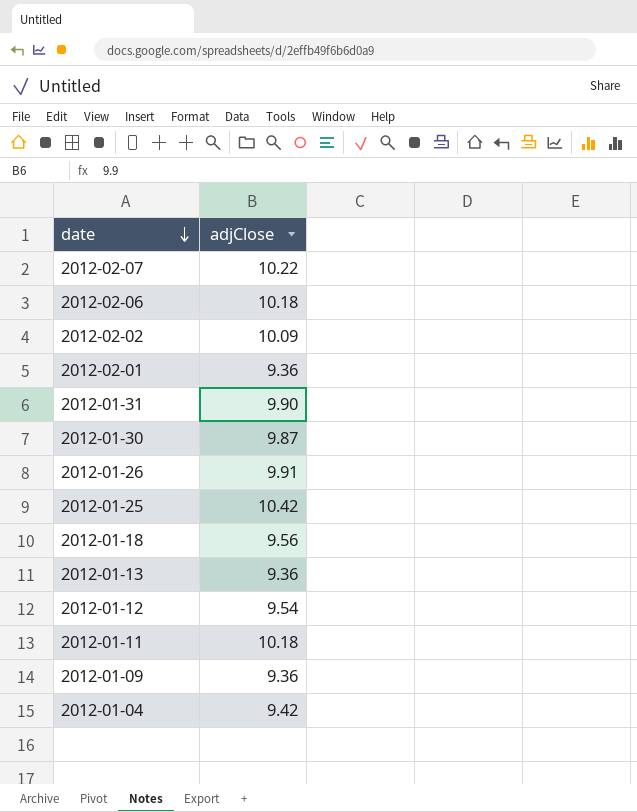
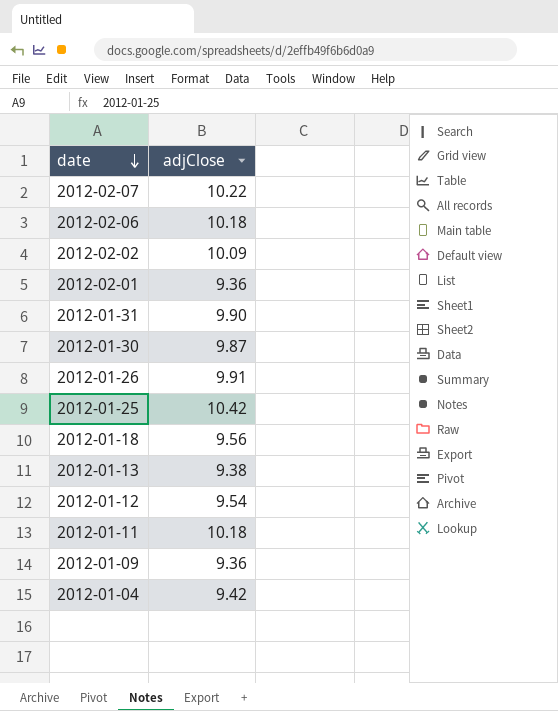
2012-01-13 | adjClose: 9.36 -> 9.38

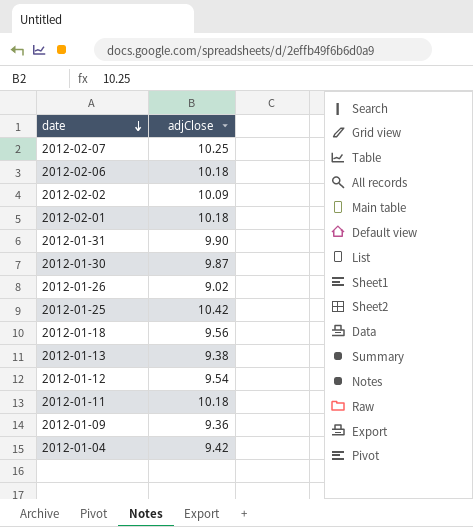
2012-02-07 | adjClose: 10.22 -> 10.25
2012-02-01 | adjClose: 9.36 -> 10.18
2012-01-26 | adjClose: 9.91 -> 9.02

